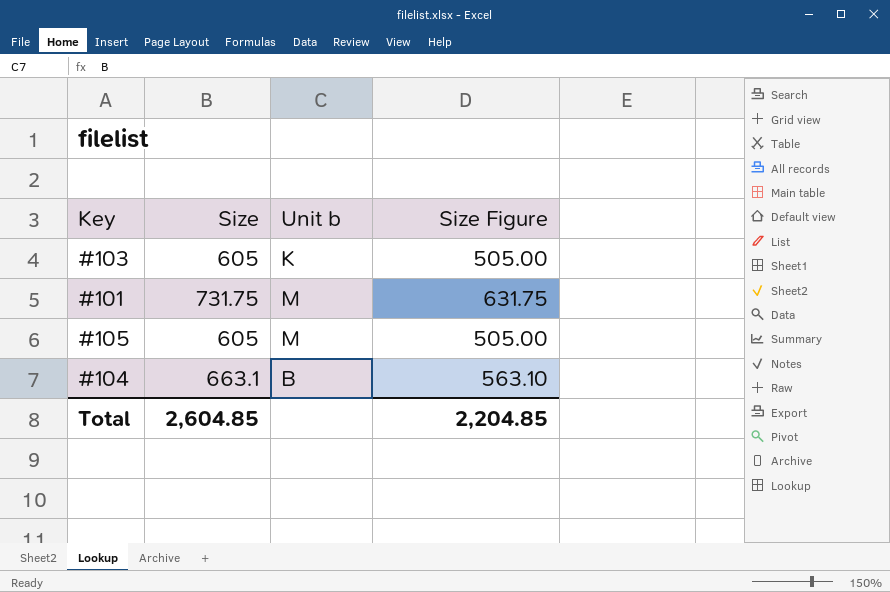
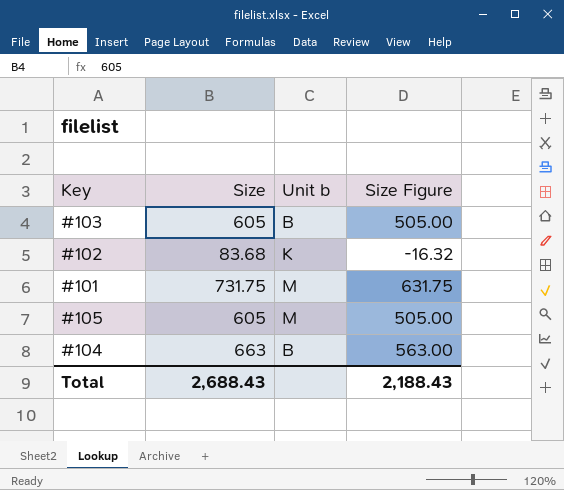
#103 | Unit b: K -> B
row #102: none -> 83.68 | K | -16.32
#104 | Size: 663.1 -> 663
#104 | Size Figure: 563.10 -> 563.00
Total | Size: 2,604.85 -> 2,688.43
Total | Size Figure: 2,204.85 -> 2,188.43

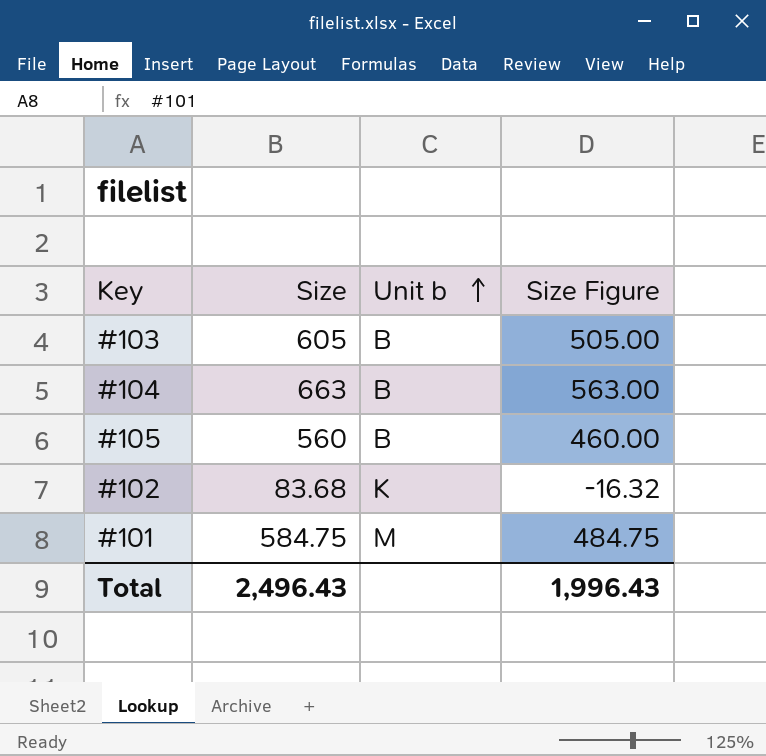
row order: none -> Unit b ascending
#105 | Size: 605 -> 560
#105 | Unit b: M -> B
#105 | Size Figure: 505.00 -> 460.00
#101 | Size: 731.75 -> 584.75
#101 | Size Figure: 631.75 -> 484.75
Total | Size: 2,688.43 -> 2,496.43
Total | Size Figure: 2,188.43 -> 1,996.43

